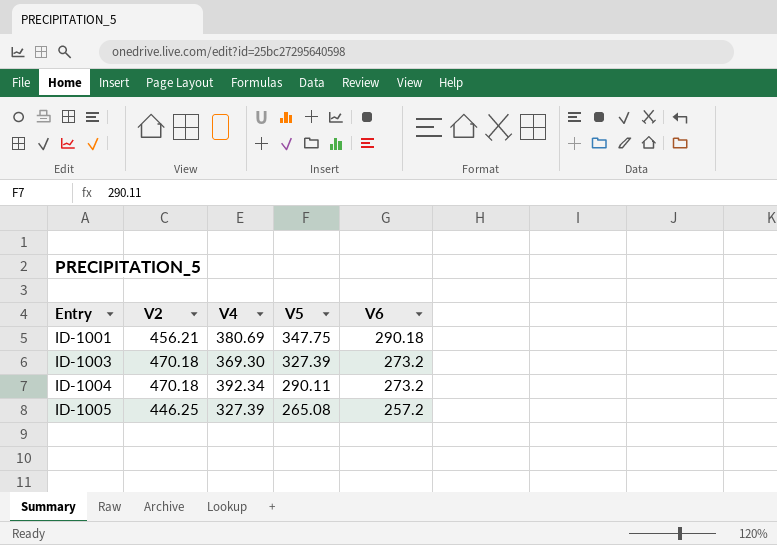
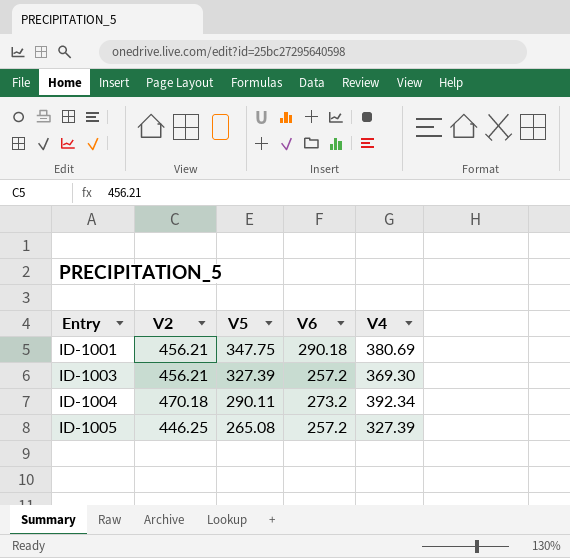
column V4 | position: 3 -> 5
ID-1003 | V2: 470.18 -> 456.21
ID-1003 | V6: 273.2 -> 257.2

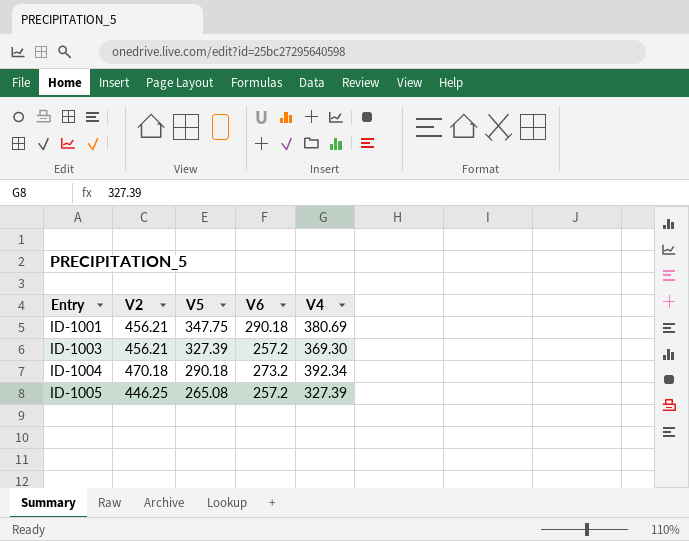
ID-1004 | V5: 290.11 -> 290.18

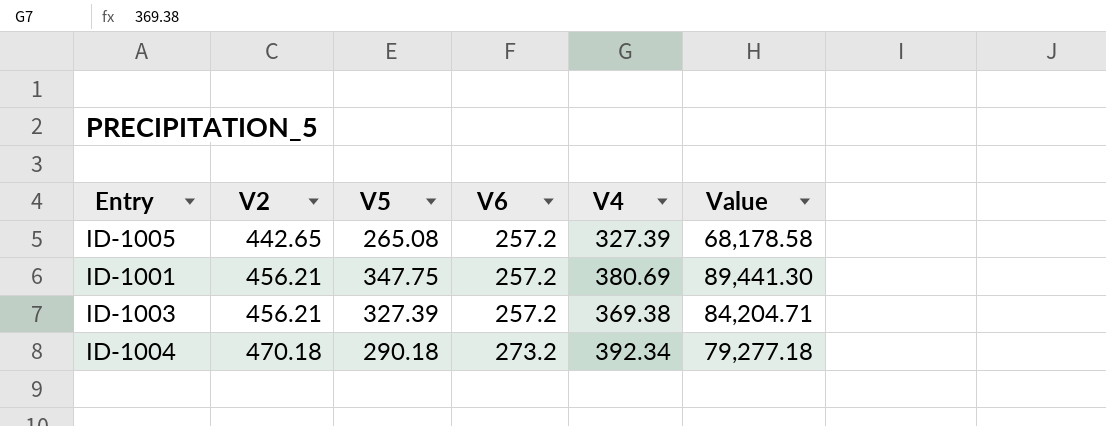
row order: Entry ascending -> V2 ascending
column Value | formula: none -> [V5] * [V6]
ID-1005 | V2: 446.25 -> 442.65
ID-1001 | V6: 290.18 -> 257.2
ID-1003 | V4: 369.30 -> 369.38

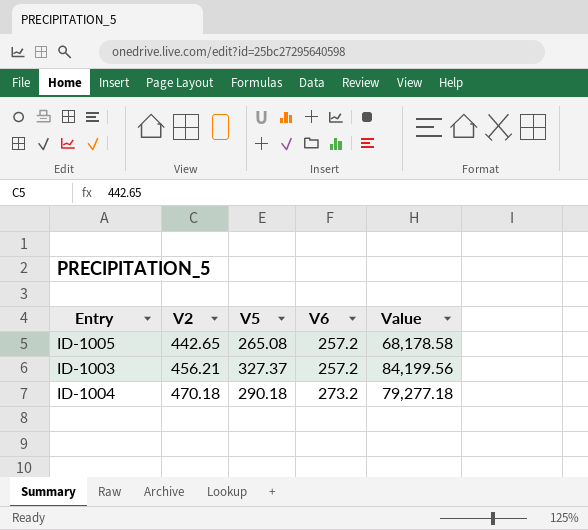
column V4 | position: 5 -> none
row ID-1001: 456.21 | 347.75 | 257.2 | 380.69 | 89,441.30 -> none
ID-1003 | V5: 327.39 -> 327.37
ID-1003 | Value: 84,204.71 -> 84,199.56

